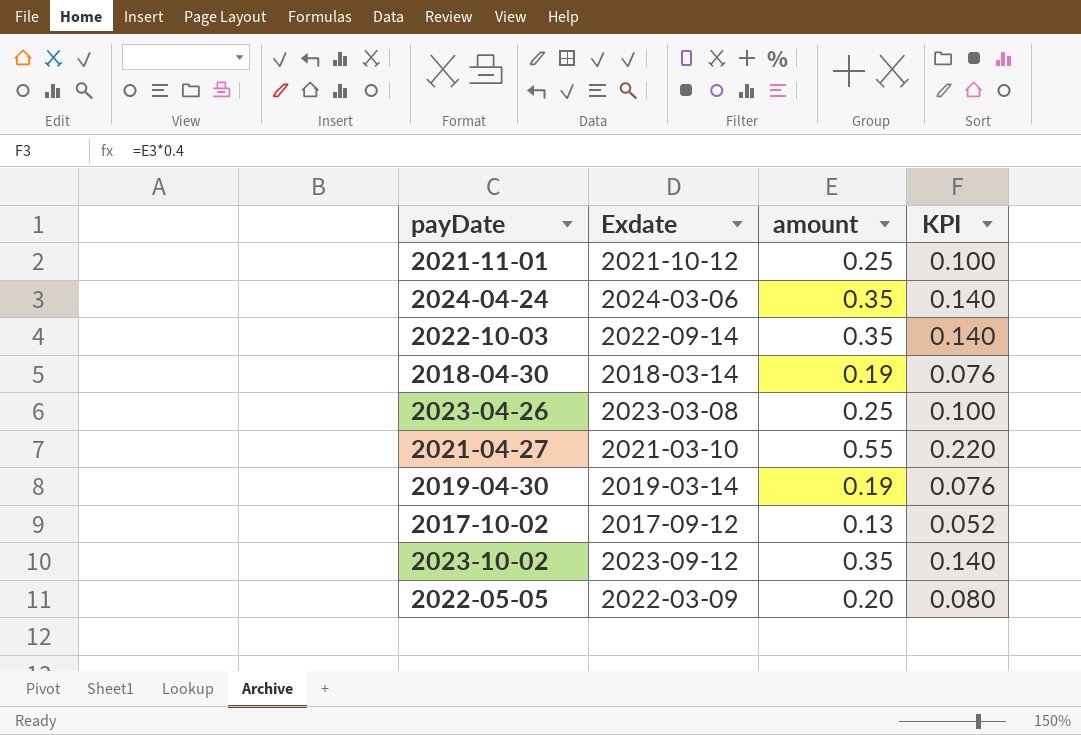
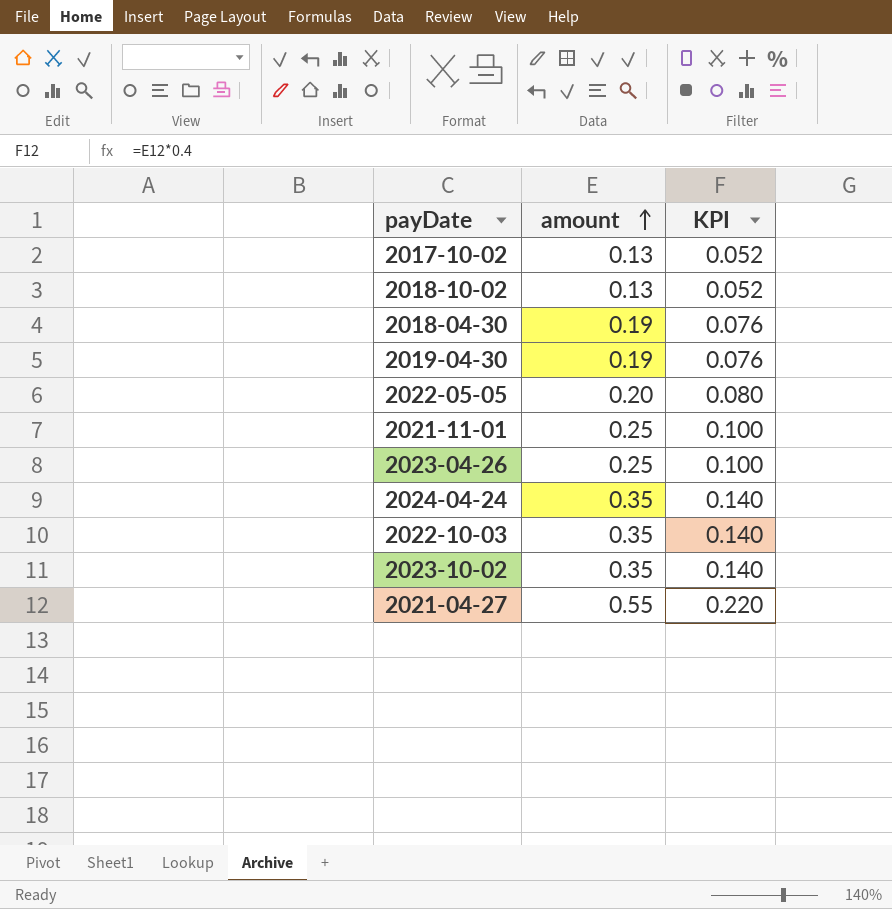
row order: none -> amount ascending
column Exdate | position: 2 -> none
row 2018-10-02: none -> 0.13 | 0.052

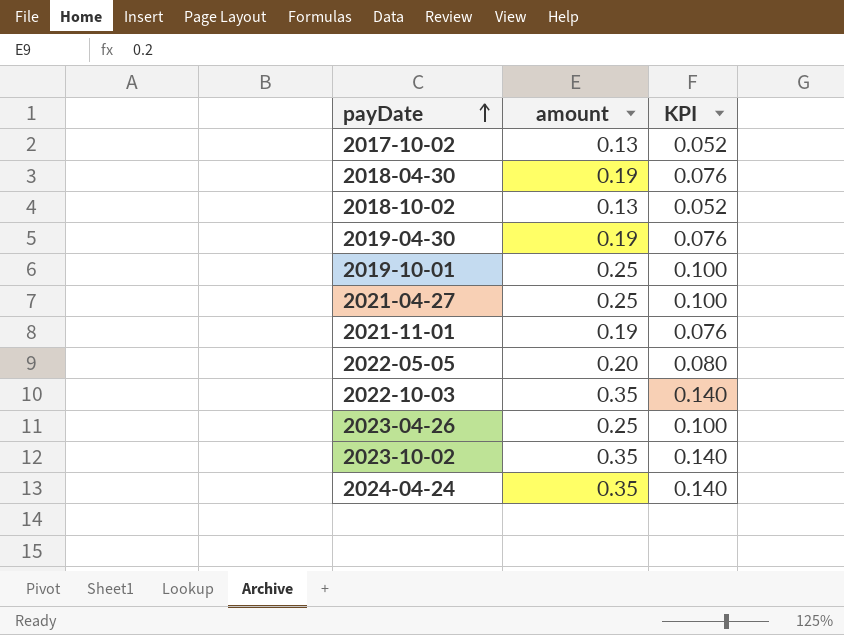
row order: amount ascending -> payDate ascending
row 2019-10-01: none -> 0.25 | 0.100
2021-04-27 | amount: 0.55 -> 0.25
2021-04-27 | KPI: 0.220 -> 0.100
2021-11-01 | amount: 0.25 -> 0.19
2021-11-01 | KPI: 0.100 -> 0.076

